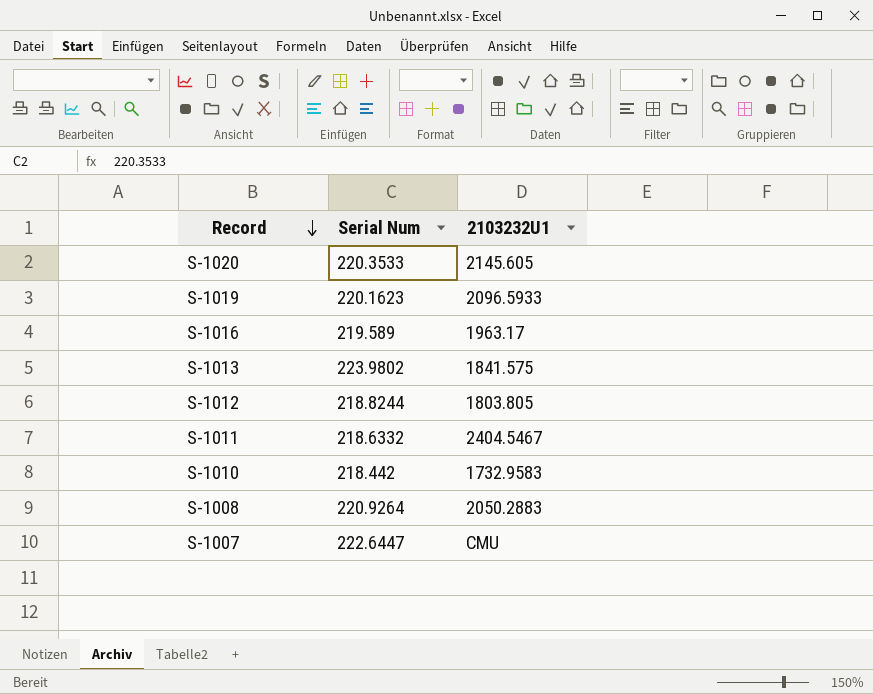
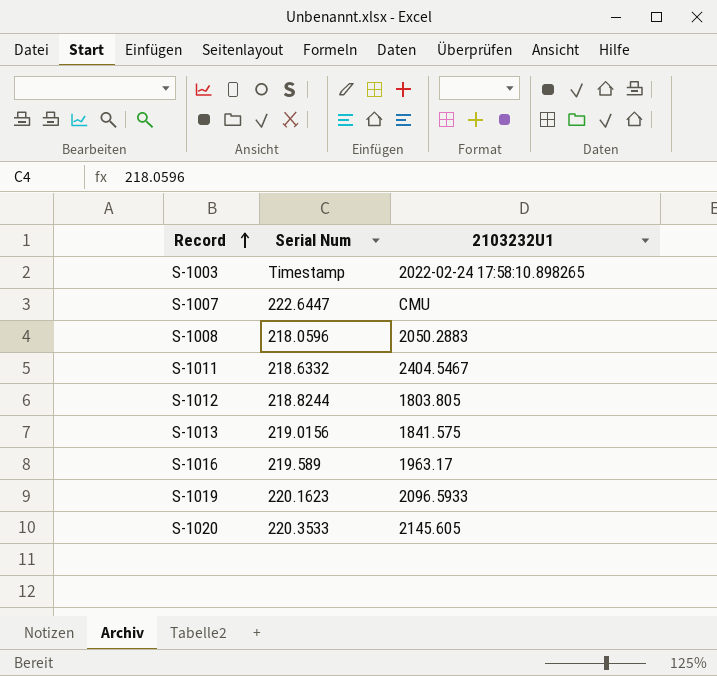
row order: Record descending -> Record ascending
row S-1010: 218.442 | 1732.9583 -> none
row S-1003: none -> Timestamp | 2022-02-24 17:58:10.898265
S-1008 | Serial Num: 220.9264 -> 218.0596
S-1013 | Serial Num: 223.9802 -> 219.0156

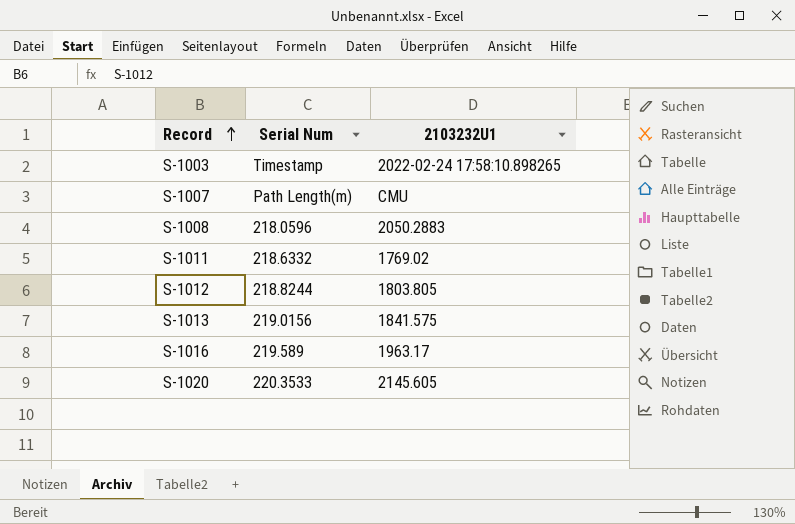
row S-1019: 220.1623 | 2096.5933 -> none
S-1007 | Serial Num: 222.6447 -> Path Length(m)
S-1011 | 2103232U1: 2404.5467 -> 1769.02

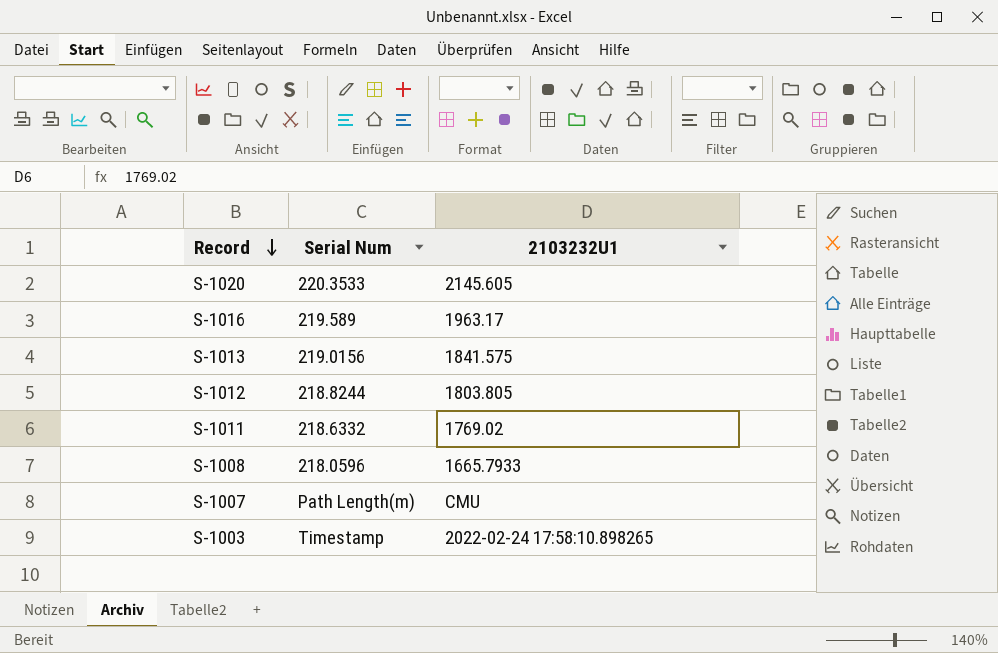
row order: Record ascending -> Record descending
S-1008 | 2103232U1: 2050.2883 -> 1665.7933

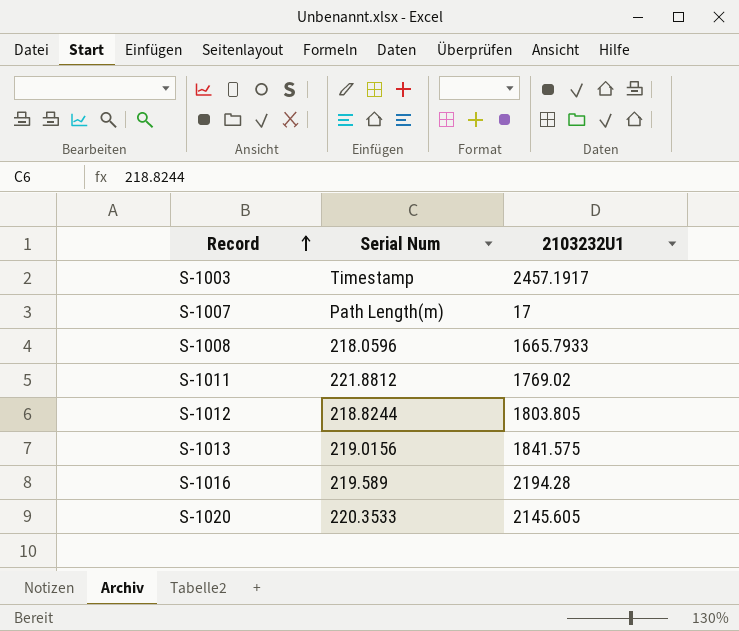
row order: Record descending -> Record ascending
S-1003 | 2103232U1: 2022-02-24 17:58:10.898265 -> 2457.1917
S-1007 | 2103232U1: CMU -> 17
S-1011 | Serial Num: 218.6332 -> 221.8812
S-1016 | 2103232U1: 1963.17 -> 2194.28

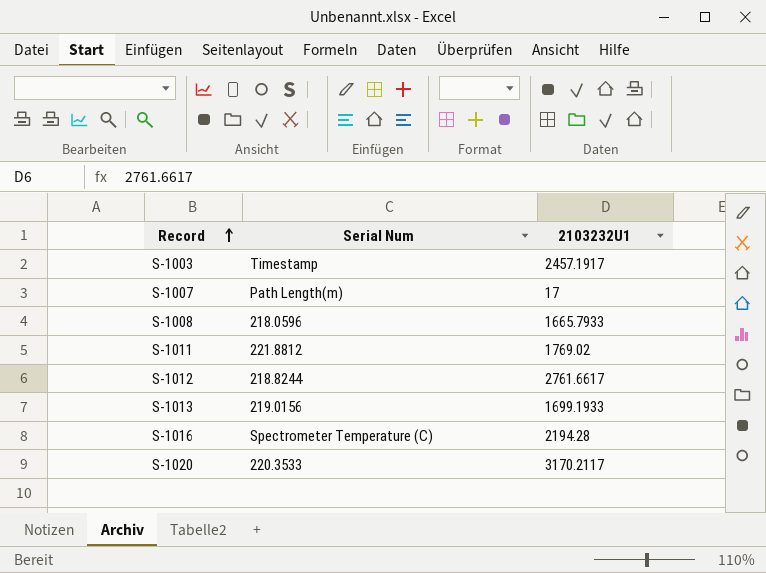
S-1012 | 2103232U1: 1803.805 -> 2761.6617
S-1013 | 2103232U1: 1841.575 -> 1699.1933
S-1016 | Serial Num: 219.589 -> Spectrometer Temperature (C)
S-1020 | 2103232U1: 2145.605 -> 3170.2117

